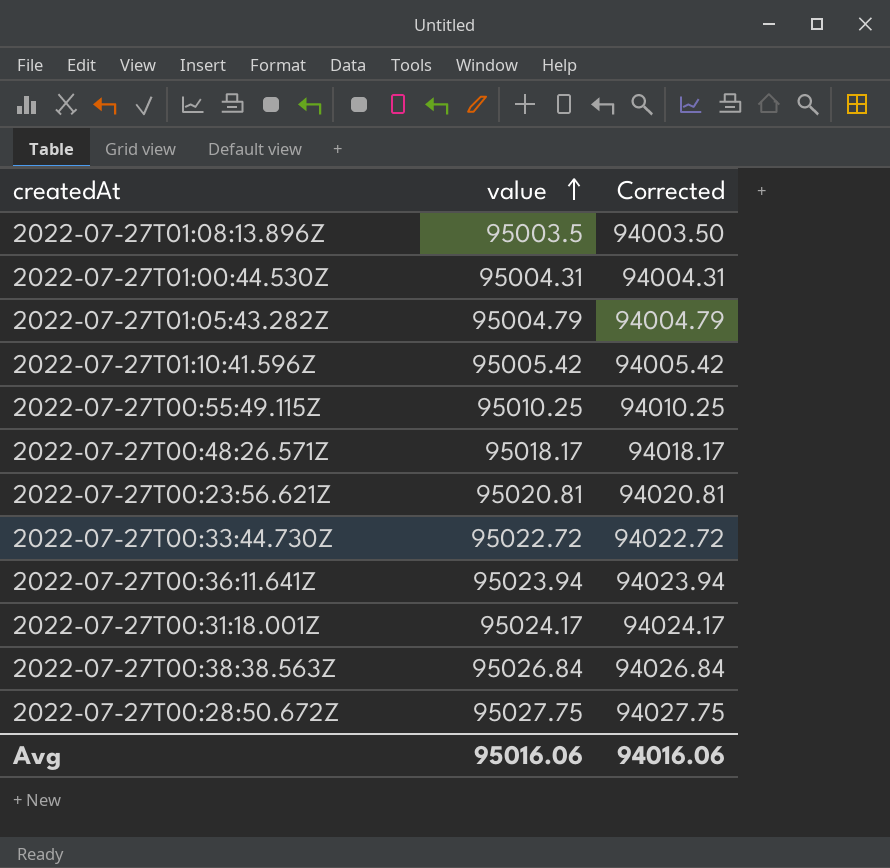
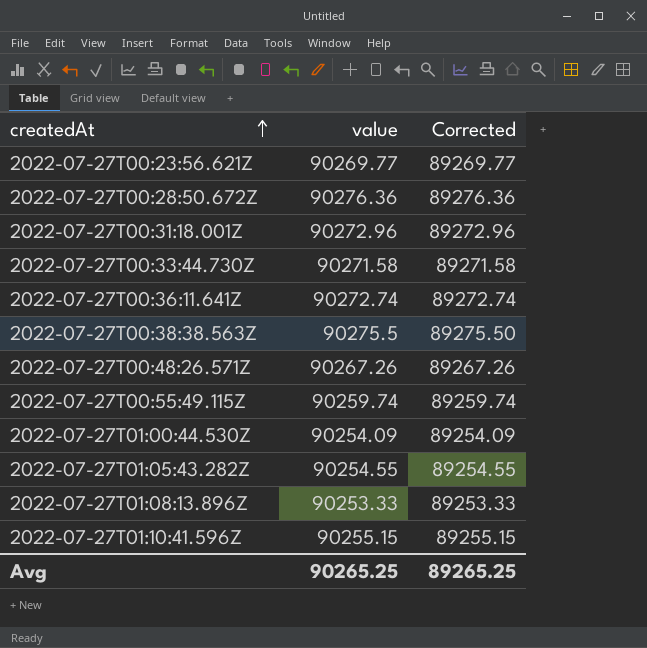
row order: value ascending -> createdAt ascending
2022-07-27T00:23:56.621Z | value: 95020.81 -> 90269.77
2022-07-27T00:23:56.621Z | Corrected: 94020.81 -> 89269.77
2022-07-27T00:28:50.672Z | value: 95027.75 -> 90276.36
2022-07-27T00:28:50.672Z | Corrected: 94027.75 -> 89276.36
2022-07-27T00:31:18.001Z | value: 95024.17 -> 90272.96
2022-07-27T00:31:18.001Z | Corrected: 94024.17 -> 89272.96
2022-07-27T00:33:44.730Z | value: 95022.72 -> 90271.58
2022-07-27T00:33:44.730Z | Corrected: 94022.72 -> 89271.58
2022-07-27T00:36:11.641Z | value: 95023.94 -> 90272.74
2022-07-27T00:36:11.641Z | Corrected: 94023.94 -> 89272.74
2022-07-27T00:38:38.563Z | value: 95026.84 -> 90275.5
2022-07-27T00:38:38.563Z | Corrected: 94026.84 -> 89275.50
2022-07-27T00:48:26.571Z | value: 95018.17 -> 90267.26
2022-07-27T00:48:26.571Z | Corrected: 94018.17 -> 89267.26
2022-07-27T00:55:49.115Z | value: 95010.25 -> 90259.74
2022-07-27T00:55:49.115Z | Corrected: 94010.25 -> 89259.74
2022-07-27T01:00:44.530Z | value: 95004.31 -> 90254.09
2022-07-27T01:00:44.530Z | Corrected: 94004.31 -> 89254.09
2022-07-27T01:05:43.282Z | value: 95004.79 -> 90254.55
2022-07-27T01:05:43.282Z | Corrected: 94004.79 -> 89254.55
2022-07-27T01:08:13.896Z | value: 95003.5 -> 90253.33
2022-07-27T01:08:13.896Z | Corrected: 94003.50 -> 89253.33
2022-07-27T01:10:41.596Z | value: 95005.42 -> 90255.15
2022-07-27T01:10:41.596Z | Corrected: 94005.42 -> 89255.15
Avg | value: 95016.06 -> 90265.25
Avg | Corrected: 94016.06 -> 89265.25

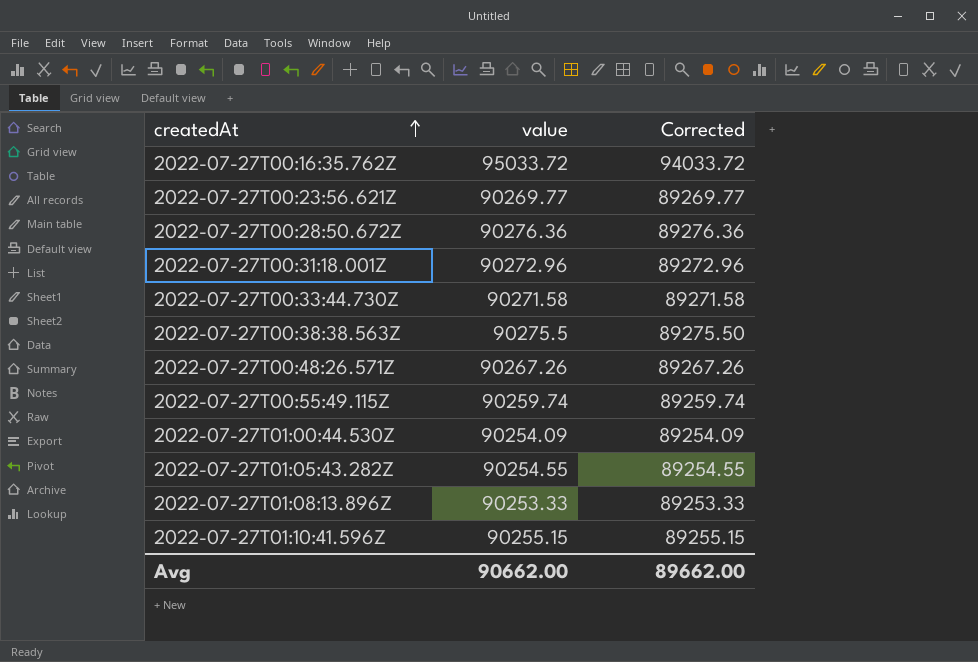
row 2022-07-27T00:36:11.641Z: 90272.74 | 89272.74 -> none
row 2022-07-27T00:16:35.762Z: none -> 95033.72 | 94033.72
Avg | value: 90265.25 -> 90662.00
Avg | Corrected: 89265.25 -> 89662.00

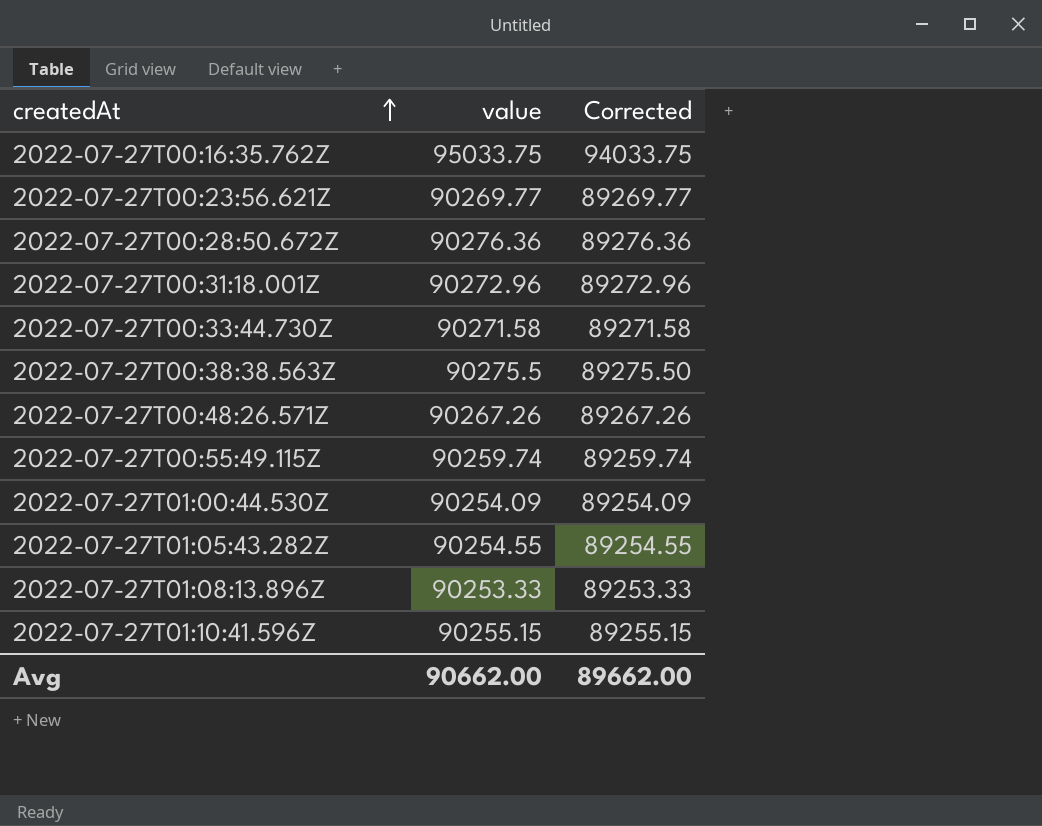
2022-07-27T00:16:35.762Z | value: 95033.72 -> 95033.75
2022-07-27T00:16:35.762Z | Corrected: 94033.72 -> 94033.75

